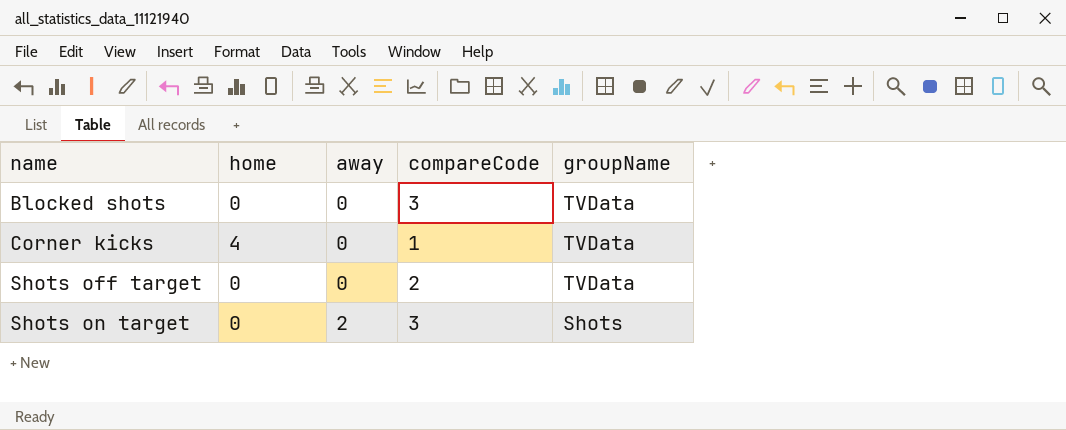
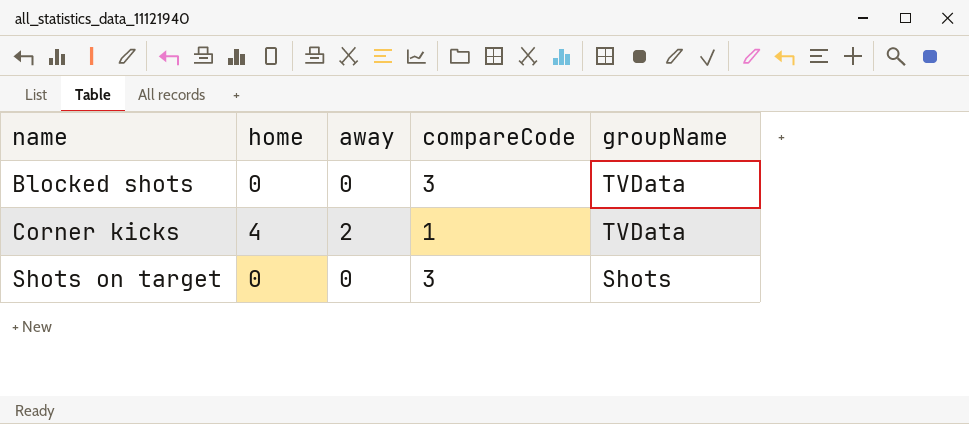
row Shots off target: 0 | 0 | 2 | TVData -> none
Corner kicks | away: 0 -> 2
Shots on target | away: 2 -> 0

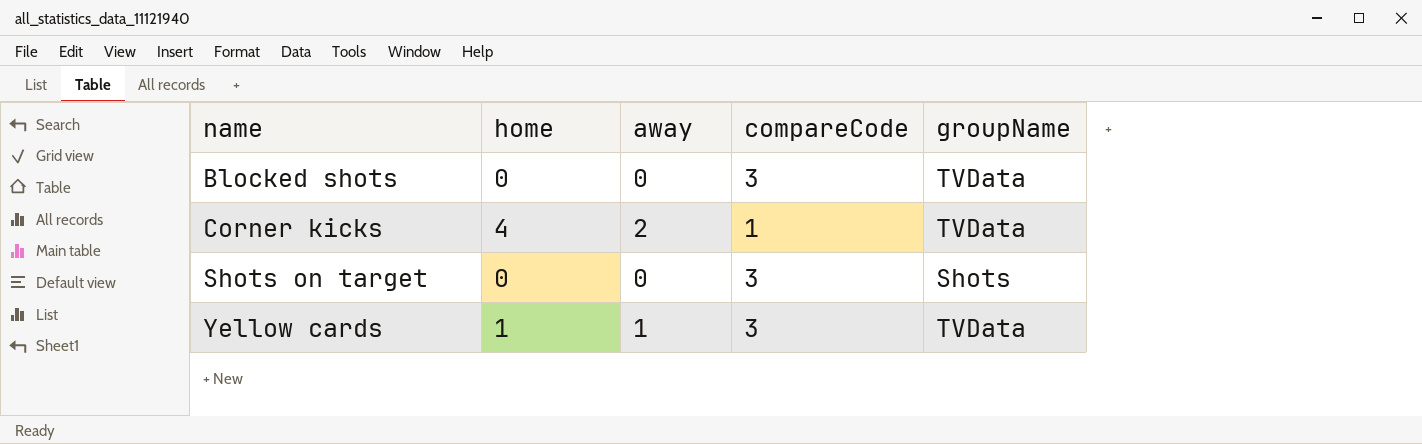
row Yellow cards: none -> 1 | 1 | 3 | TVData

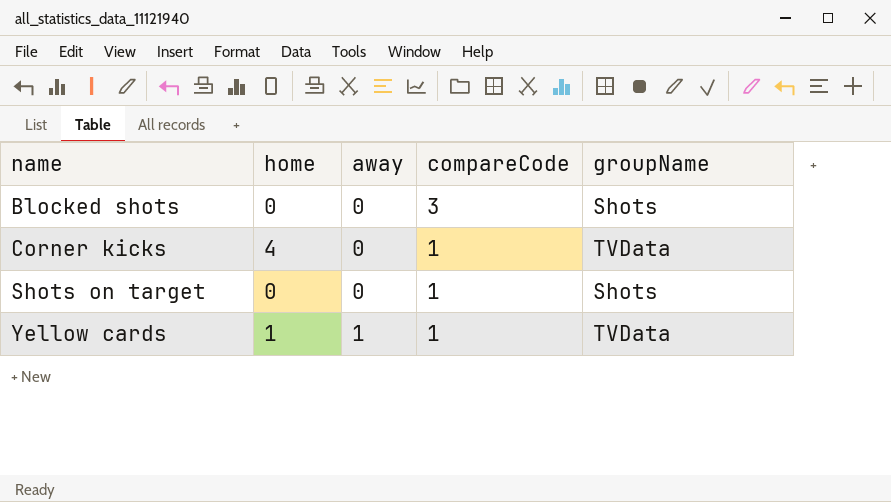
Blocked shots | groupName: TVData -> Shots
Corner kicks | away: 2 -> 0
Shots on target | compareCode: 3 -> 1
Yellow cards | compareCode: 3 -> 1

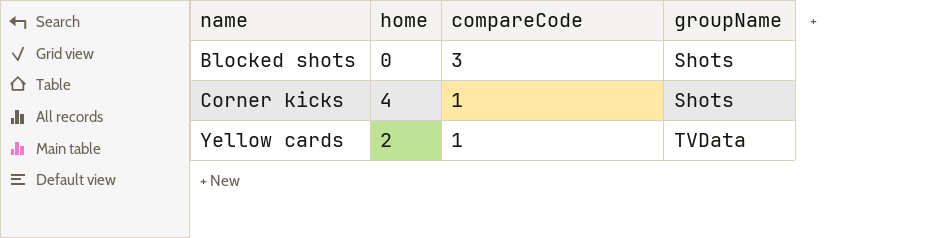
column away | position: 3 -> none
row Shots on target: 0 | 0 | 1 | Shots -> none
Corner kicks | groupName: TVData -> Shots
Yellow cards | home: 1 -> 2

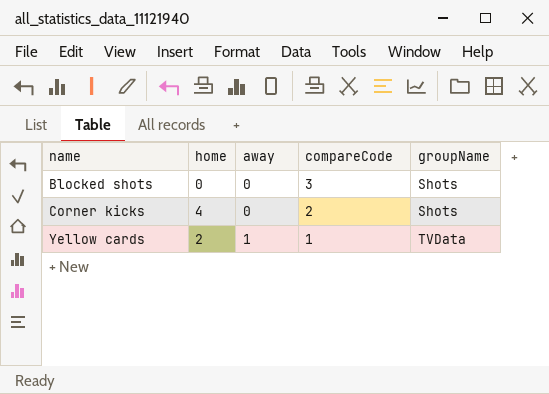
column away | position: none -> 3
Corner kicks | compareCode: 1 -> 2

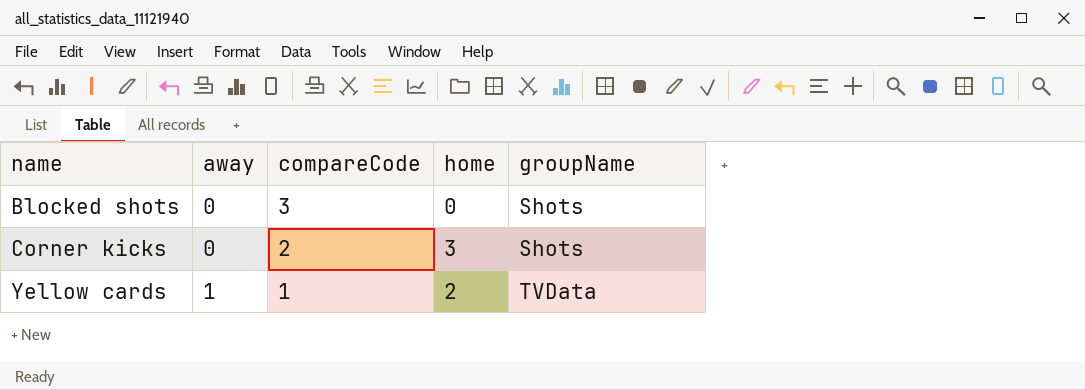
column home | position: 2 -> 4
Corner kicks | home: 4 -> 3

